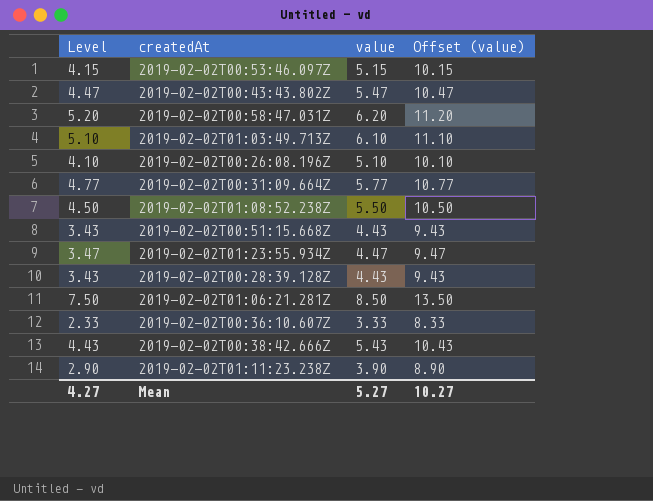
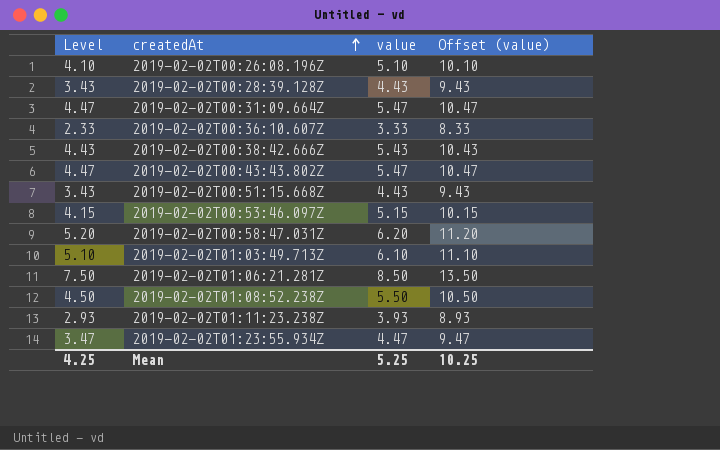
row order: none -> createdAt ascending
2019-02-02T00:31:09.664Z | Level: 4.77 -> 4.47
2019-02-02T00:31:09.664Z | value: 5.77 -> 5.47
2019-02-02T00:31:09.664Z | Offset (value): 10.77 -> 10.47
2019-02-02T01:11:23.238Z | Level: 2.90 -> 2.93
2019-02-02T01:11:23.238Z | value: 3.90 -> 3.93
2019-02-02T01:11:23.238Z | Offset (value): 8.90 -> 8.93
Mean | Level: 4.27 -> 4.25
Mean | value: 5.27 -> 5.25
Mean | Offset (value): 10.27 -> 10.25

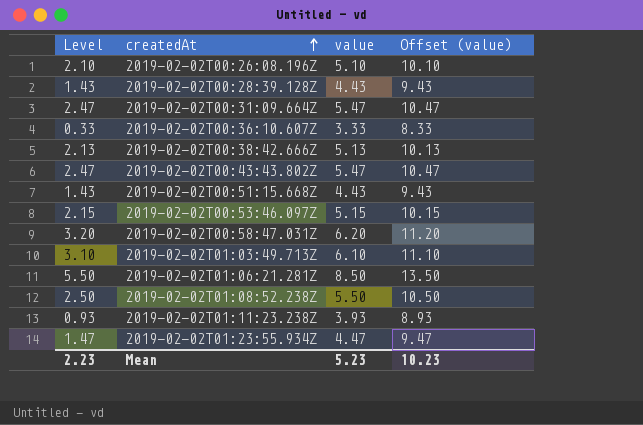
column Level | formula: [value] - 1 -> [value] - 3
2019-02-02T00:38:42.666Z | value: 5.43 -> 5.13
2019-02-02T00:38:42.666Z | Offset (value): 10.43 -> 10.13
Mean | Level: 4.25 -> 2.23
Mean | value: 5.25 -> 5.23
Mean | Offset (value): 10.25 -> 10.23

